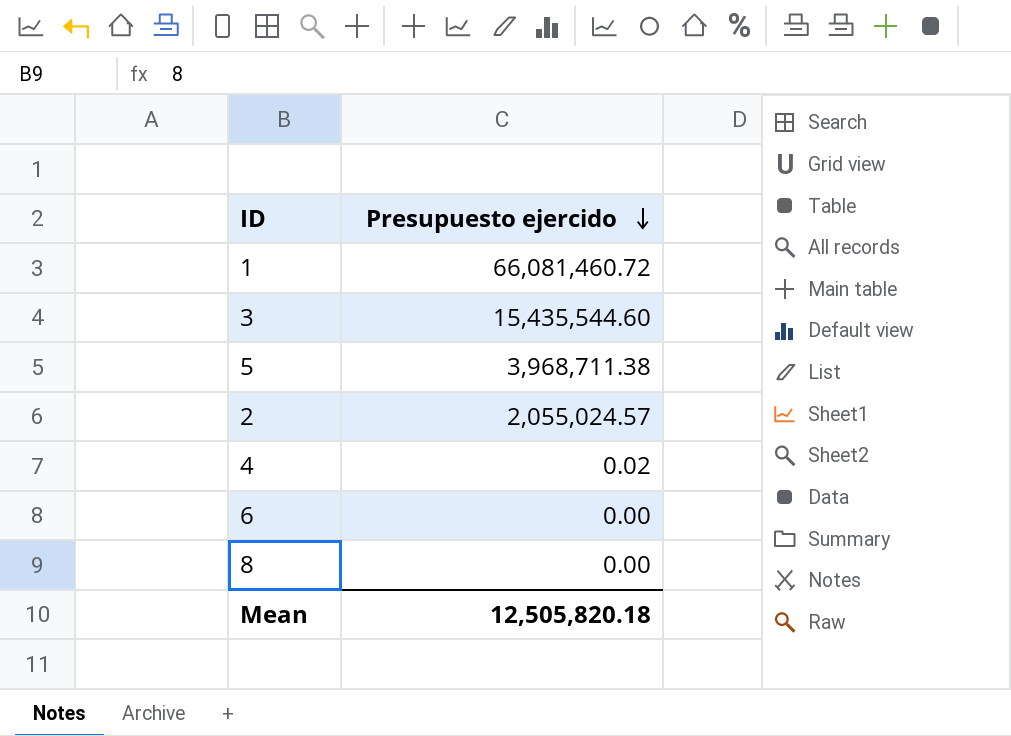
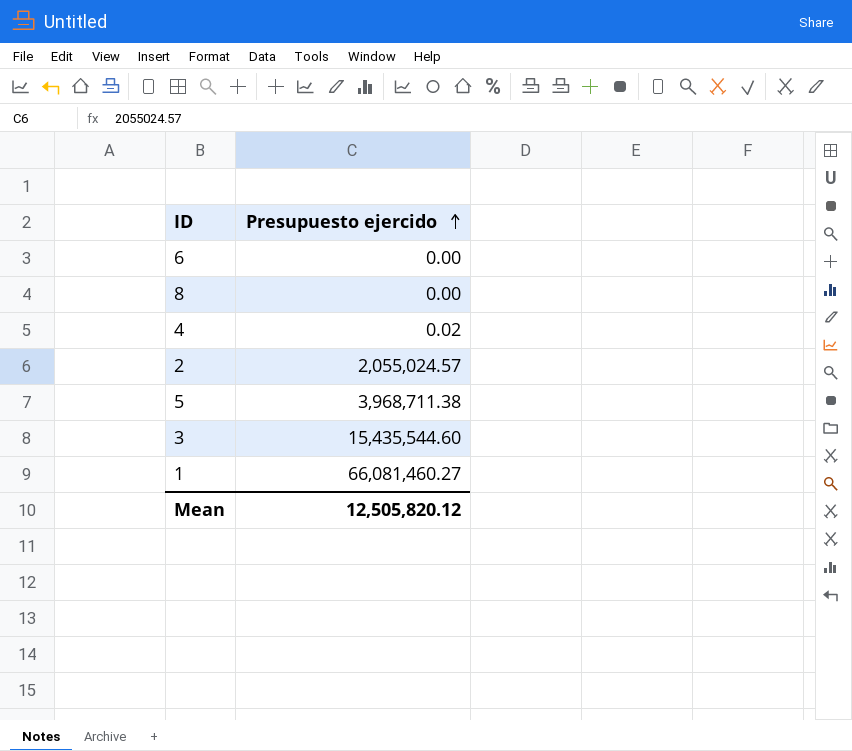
row order: Presupuesto ejercido descending -> Presupuesto ejercido ascending
1 | Presupuesto ejercido: 66,081,460.72 -> 66,081,460.27
Mean | Presupuesto ejercido: 12,505,820.18 -> 12,505,820.12

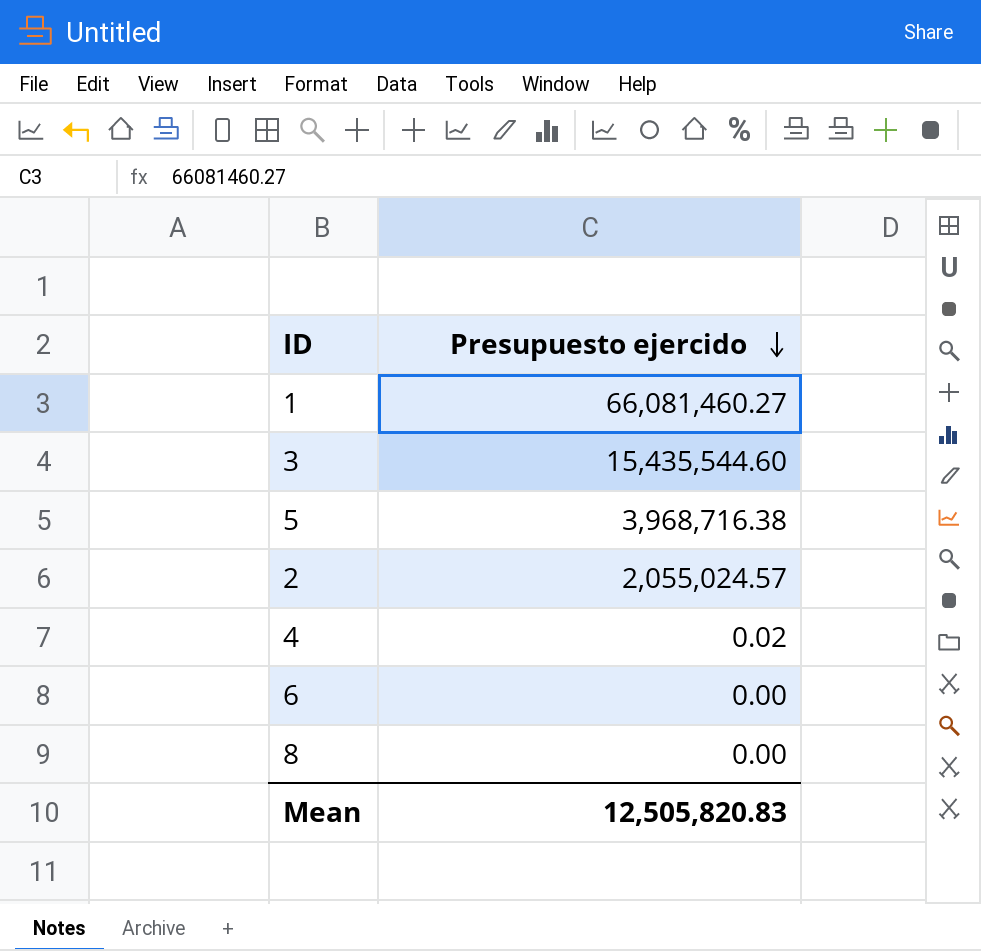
row order: Presupuesto ejercido ascending -> Presupuesto ejercido descending
5 | Presupuesto ejercido: 3,968,711.38 -> 3,968,716.38
Mean | Presupuesto ejercido: 12,505,820.12 -> 12,505,820.83

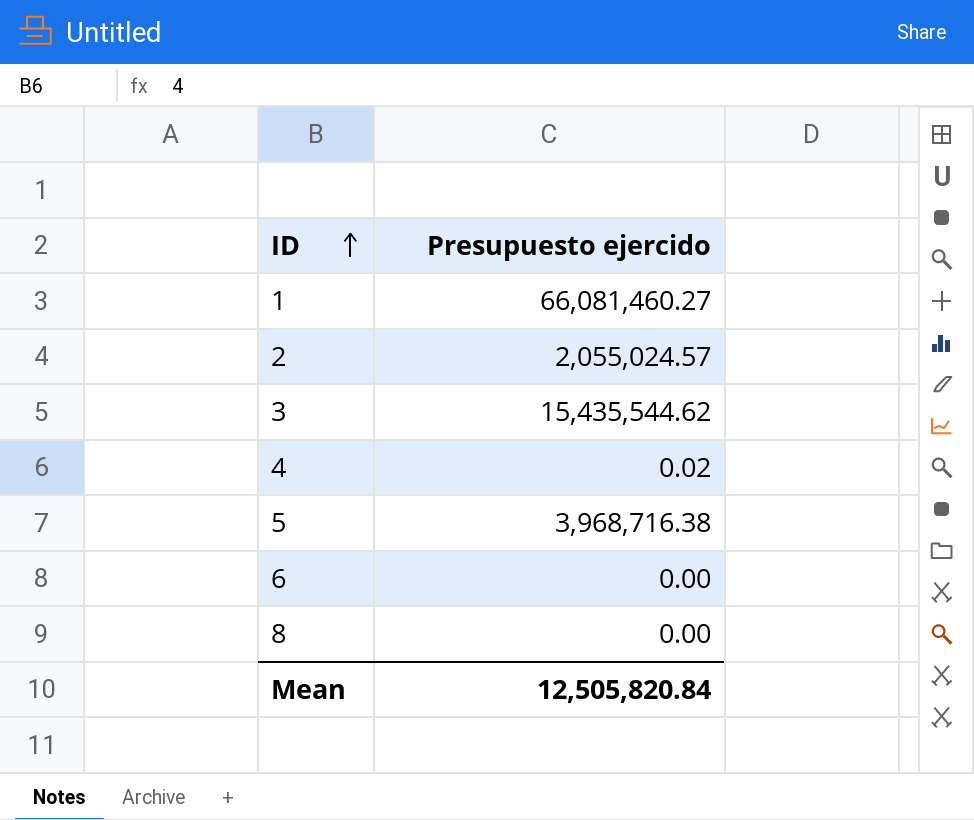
row order: Presupuesto ejercido descending -> ID ascending
3 | Presupuesto ejercido: 15,435,544.60 -> 15,435,544.62
Mean | Presupuesto ejercido: 12,505,820.83 -> 12,505,820.84

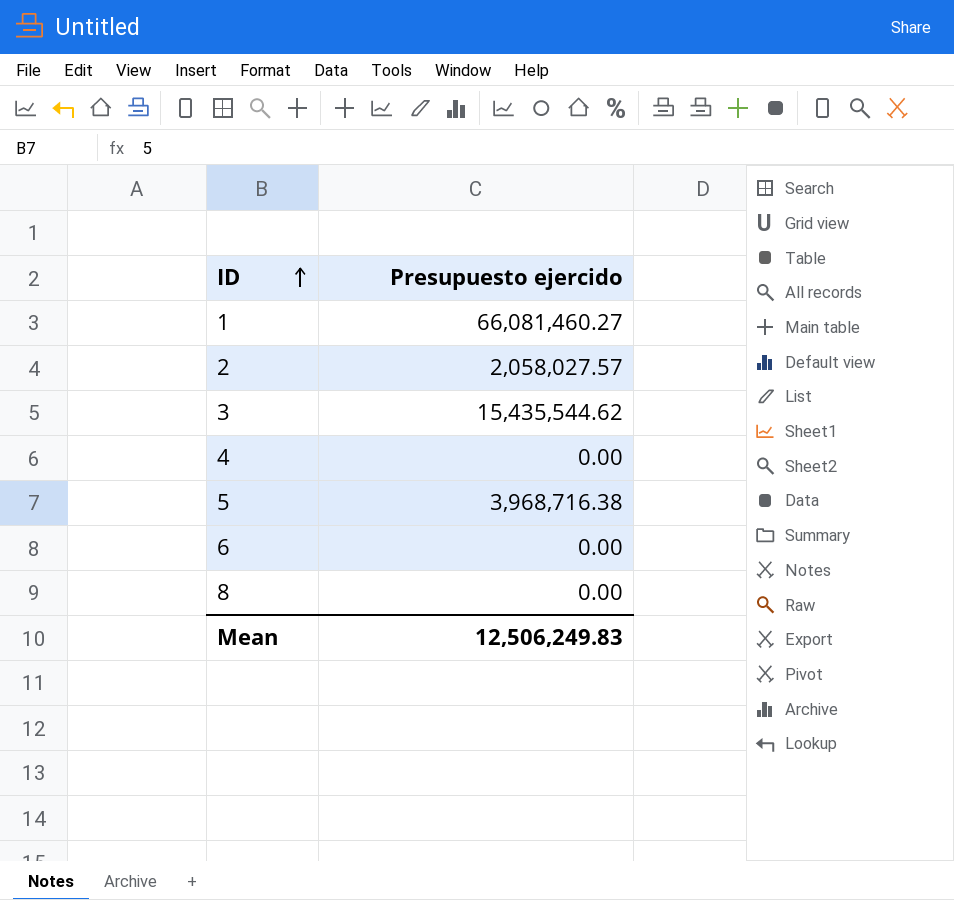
2 | Presupuesto ejercido: 2,055,024.57 -> 2,058,027.57
4 | Presupuesto ejercido: 0.02 -> 0.00
Mean | Presupuesto ejercido: 12,505,820.84 -> 12,506,249.83

